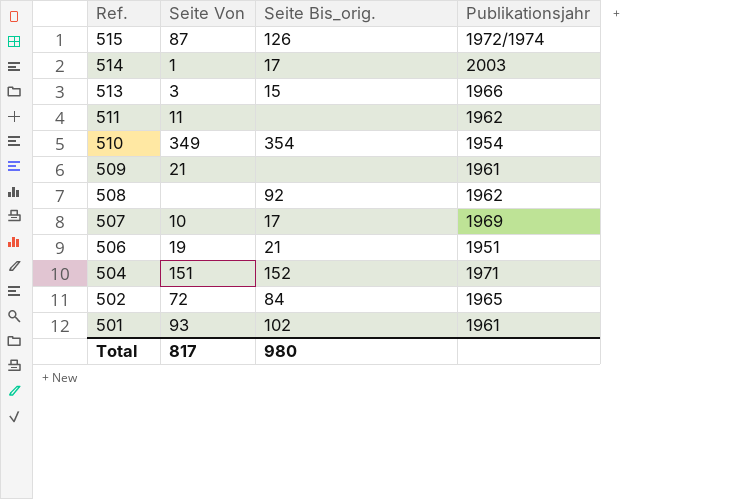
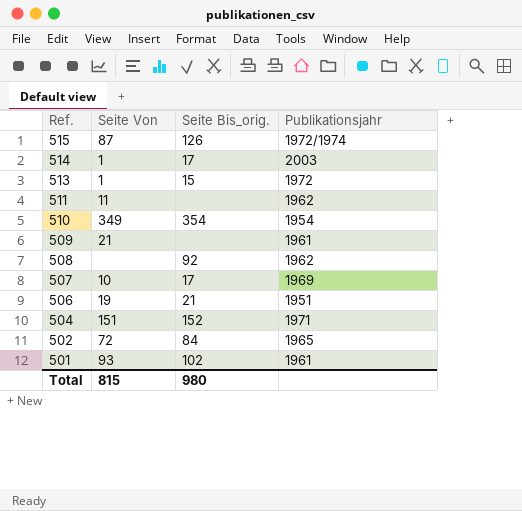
513 | Seite Von: 3 -> 1
513 | Publikationsjahr: 1966 -> 1972
Total | Seite Von: 817 -> 815

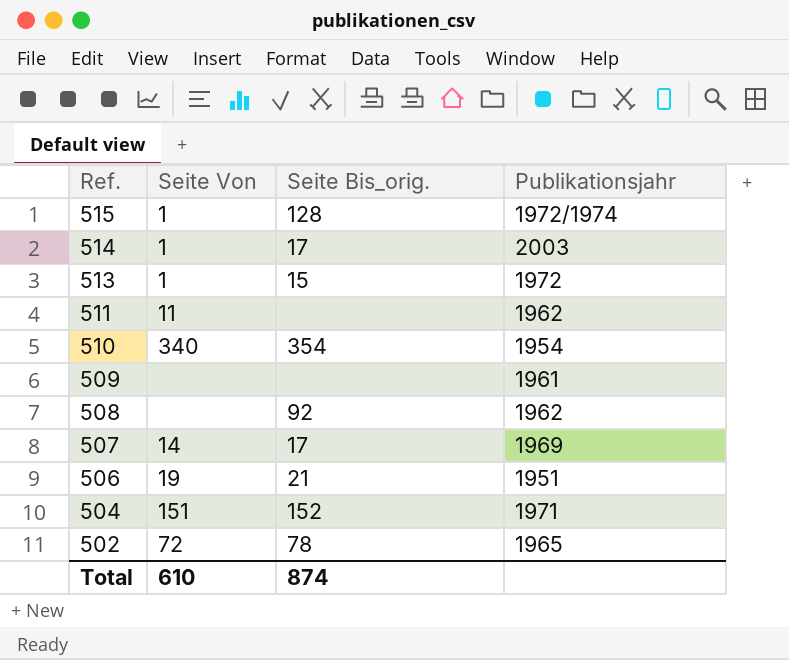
row 501: 93 | 102 | 1961 -> none
515 | Seite Von: 87 -> 1
515 | Seite Bis_orig.: 126 -> 128
510 | Seite Von: 349 -> 340
509 | Seite Von: 21 -> none
507 | Seite Von: 10 -> 14
502 | Seite Bis_orig.: 84 -> 78
Total | Seite Von: 815 -> 610
Total | Seite Bis_orig.: 980 -> 874

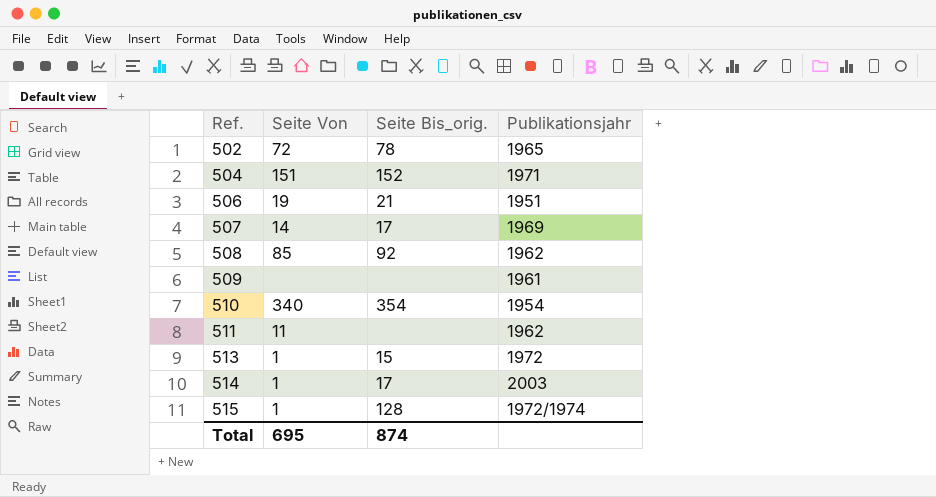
row order: Ref. descending -> Ref. ascending
508 | Seite Von: none -> 85
Total | Seite Von: 610 -> 695

